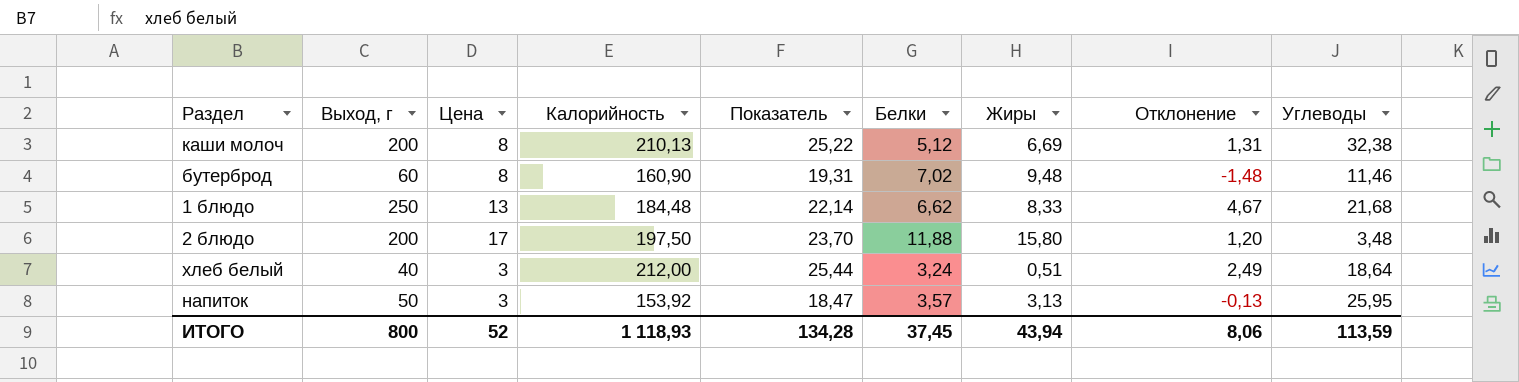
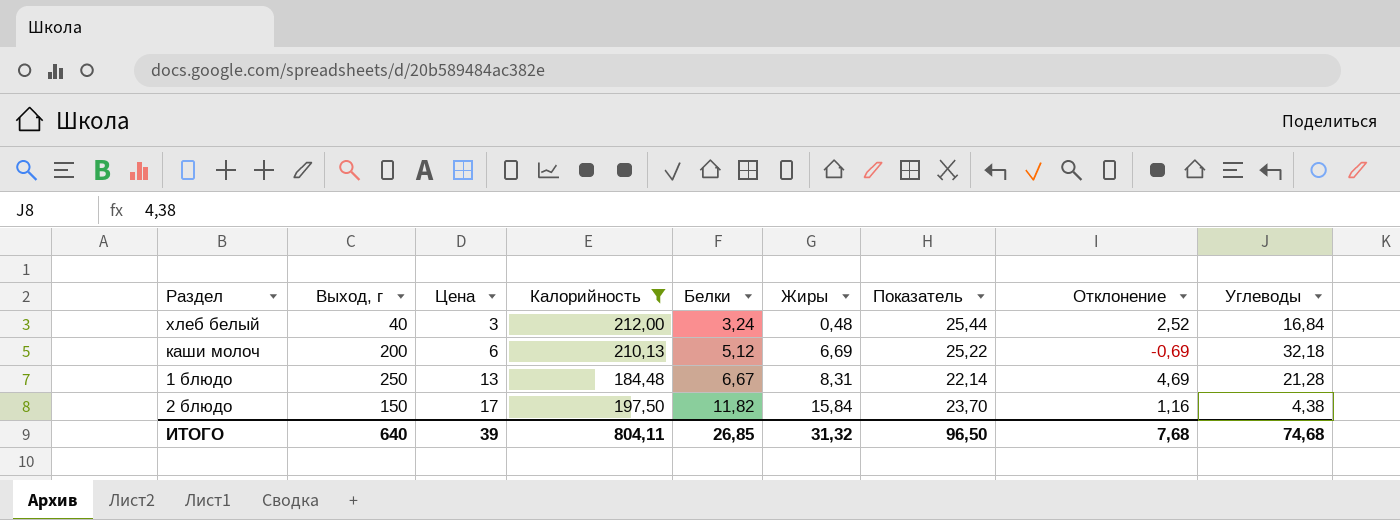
filter: none -> Калорийность >= 184,48
row order: none -> Цена ascending
column Показатель | position: 5 -> 7
хлеб белый | Жиры: 0,51 -> 0,48
хлеб белый | Отклонение: 2,49 -> 2,52
хлеб белый | Углеводы: 18,64 -> 16,84
каши молоч | Цена: 8 -> 6
каши молоч | Отклонение: 1,31 -> -0,69
каши молоч | Углеводы: 32,38 -> 32,18
1 блюдо | Белки: 6,62 -> 6,67
1 блюдо | Жиры: 8,33 -> 8,31
1 блюдо | Отклонение: 4,67 -> 4,69
1 блюдо | Углеводы: 21,68 -> 21,28
2 блюдо | Выход, г: 200 -> 150
2 блюдо | Белки: 11,88 -> 11,82
2 блюдо | Жиры: 15,80 -> 15,84
2 блюдо | Отклонение: 1,20 -> 1,16
2 блюдо | Углеводы: 3,48 -> 4,38
ИТОГО | Выход, г: 800 -> 640
ИТОГО | Цена: 52 -> 39
ИТОГО | Калорийность: 1 118,93 -> 804,11
ИТОГО | Белки: 37,45 -> 26,85
ИТОГО | Жиры: 43,94 -> 31,32
ИТОГО | Показатель: 134,28 -> 96,50
ИТОГО | Отклонение: 8,06 -> 7,68
ИТОГО | Углеводы: 113,59 -> 74,68

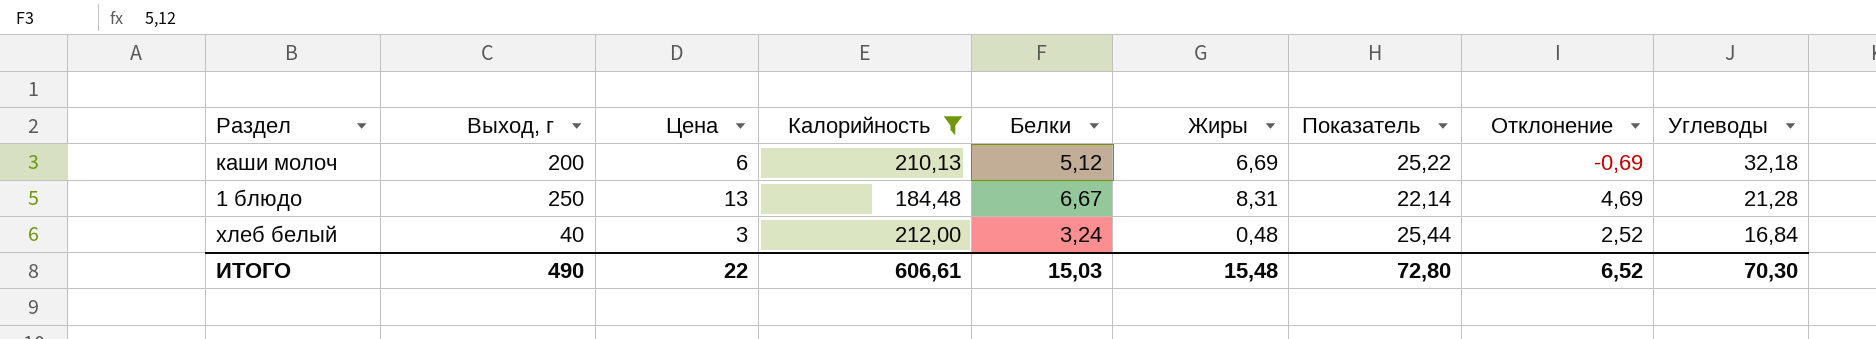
row order: Цена ascending -> Углеводы descending
row 2 блюдо: 150 | 17 | 197,50 | 11,82 | 15,84 | 23,70 | 1,16 | 4,38 -> none
ИТОГО | Выход, г: 640 -> 490
ИТОГО | Цена: 39 -> 22
ИТОГО | Калорийность: 804,11 -> 606,61
ИТОГО | Белки: 26,85 -> 15,03
ИТОГО | Жиры: 31,32 -> 15,48
ИТОГО | Показатель: 96,50 -> 72,80
ИТОГО | Отклонение: 7,68 -> 6,52
ИТОГО | Углеводы: 74,68 -> 70,30

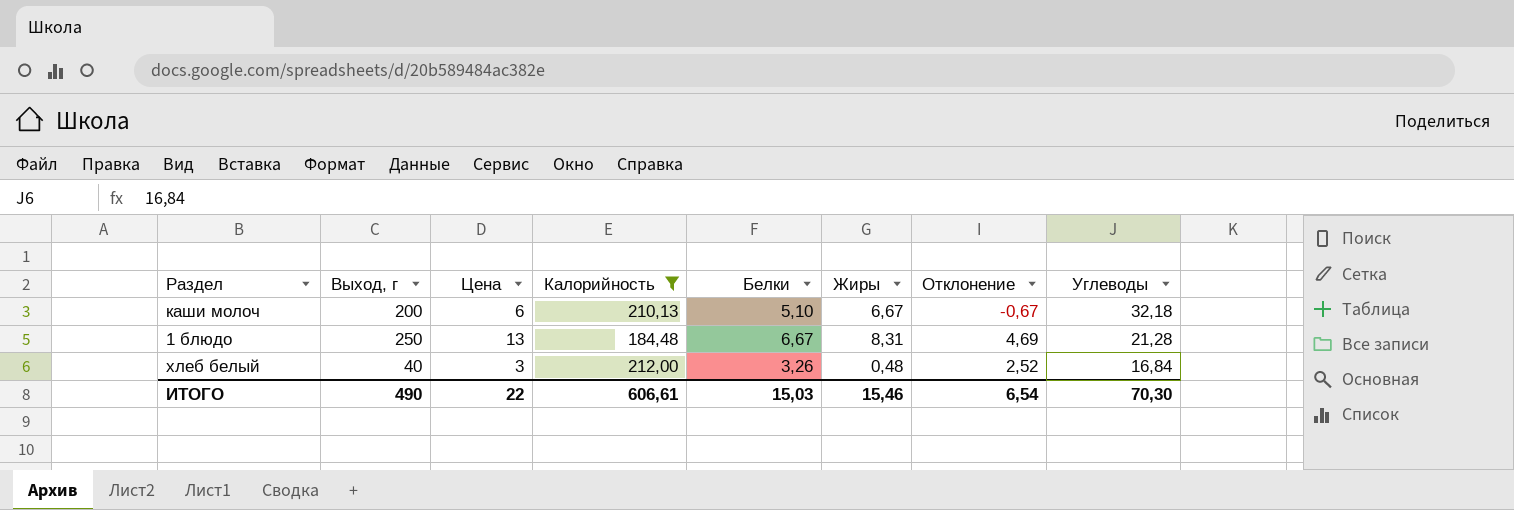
column Показатель | formula: [Калорийность] * 0,12 -> none
каши молоч | Белки: 5,12 -> 5,10
каши молоч | Жиры: 6,69 -> 6,67
каши молоч | Отклонение: -0,69 -> -0,67
хлеб белый | Белки: 3,24 -> 3,26
ИТОГО | Жиры: 15,48 -> 15,46
ИТОГО | Отклонение: 6,52 -> 6,54

